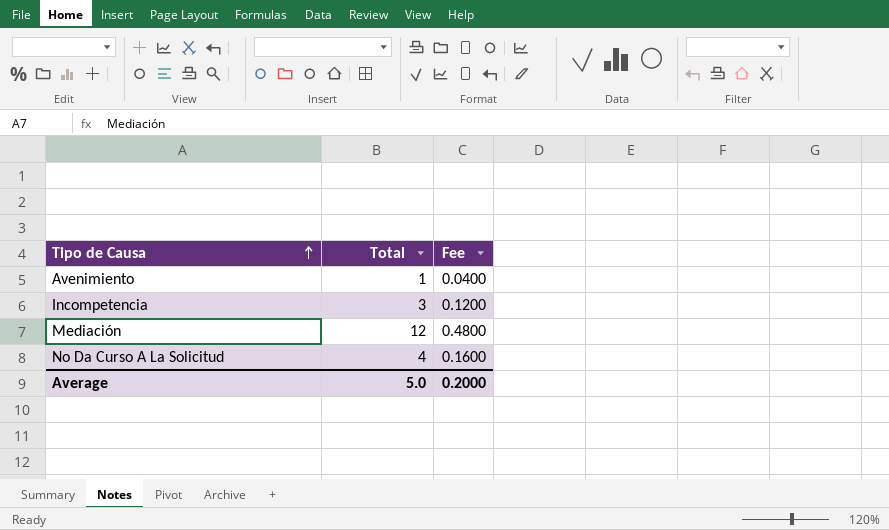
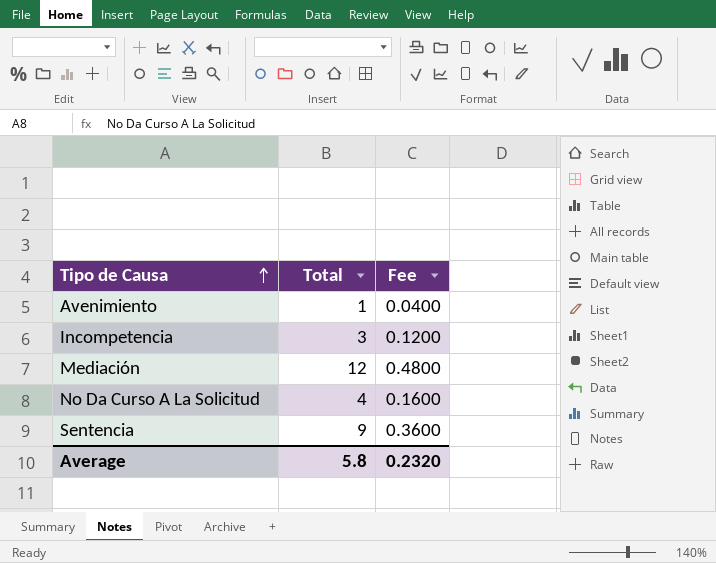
row Sentencia: none -> 9 | 0.3600
Average | Total: 5.0 -> 5.8
Average | Fee: 0.2000 -> 0.2320

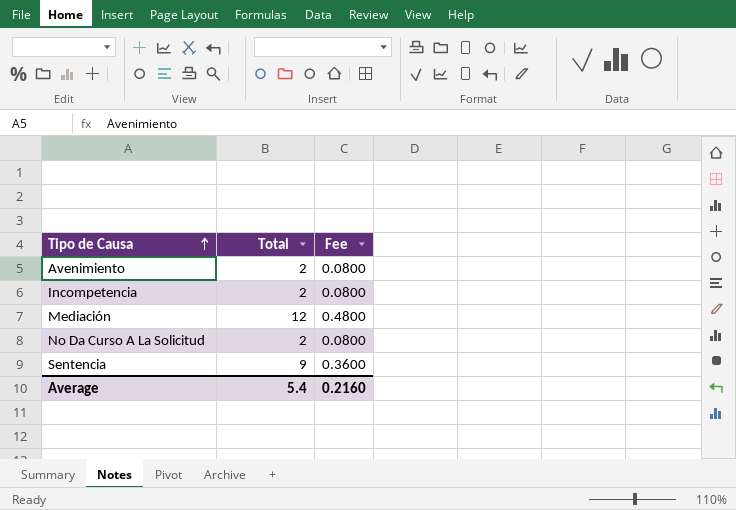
Avenimiento | Total: 1 -> 2
Avenimiento | Fee: 0.0400 -> 0.0800
Incompetencia | Total: 3 -> 2
Incompetencia | Fee: 0.1200 -> 0.0800
No Da Curso A La Solicitud | Total: 4 -> 2
No Da Curso A La Solicitud | Fee: 0.1600 -> 0.0800
Average | Total: 5.8 -> 5.4
Average | Fee: 0.2320 -> 0.2160

